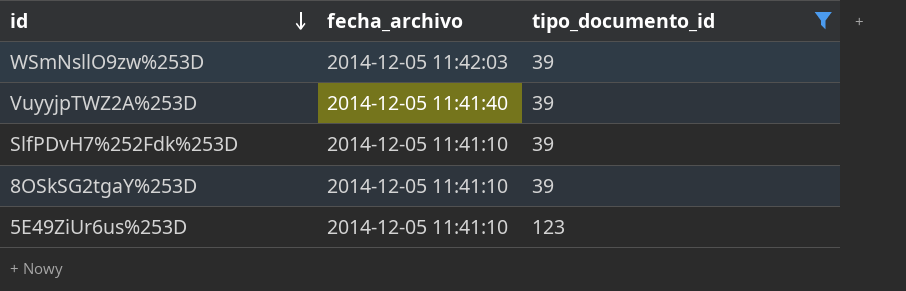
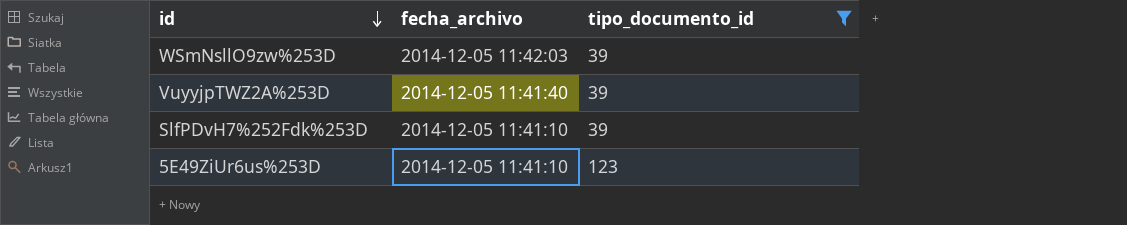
row 8OSkSG2tgaY%253D: 2014-12-05 11:41:10 | 39 -> none

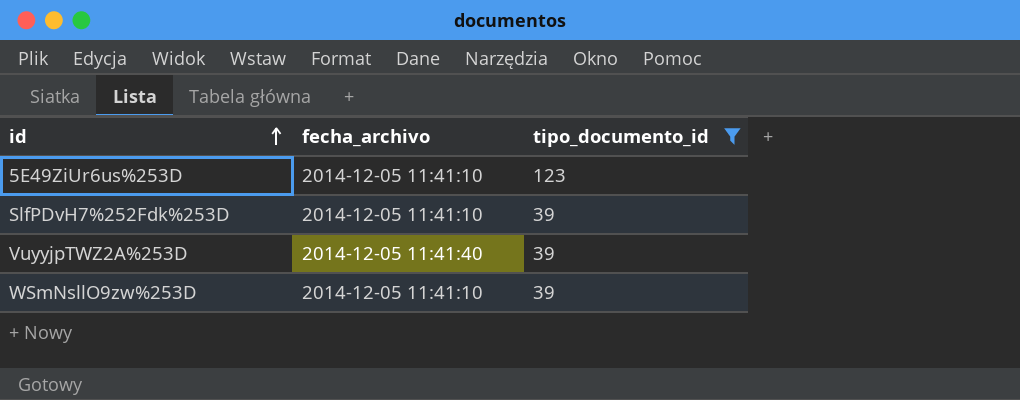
row order: id descending -> id ascending
WSmNsllO9zw%253D | fecha_archivo: 2014-12-05 11:42:03 -> 2014-12-05 11:41:10

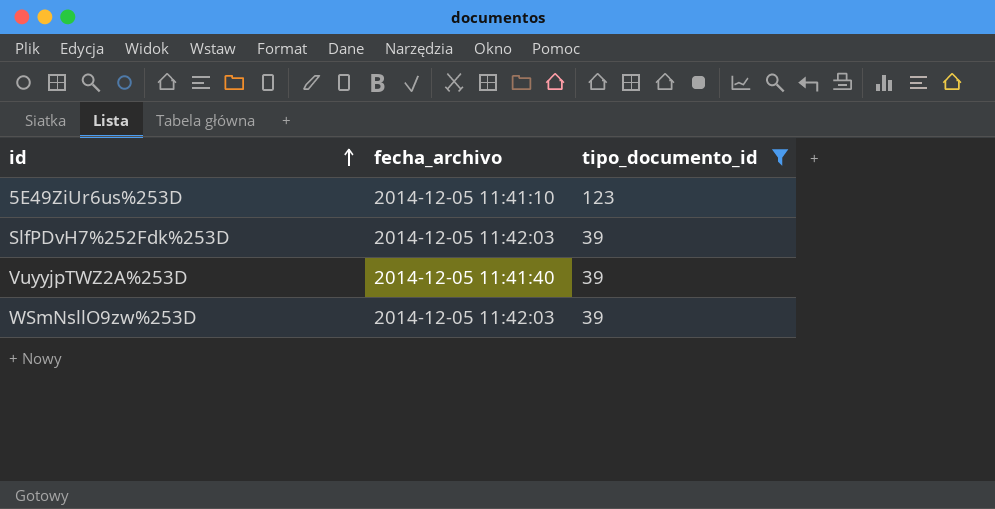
SlfPDvH7%252Fdk%253D | fecha_archivo: 2014-12-05 11:41:10 -> 2014-12-05 11:42:03
WSmNsllO9zw%253D | fecha_archivo: 2014-12-05 11:41:10 -> 2014-12-05 11:42:03

